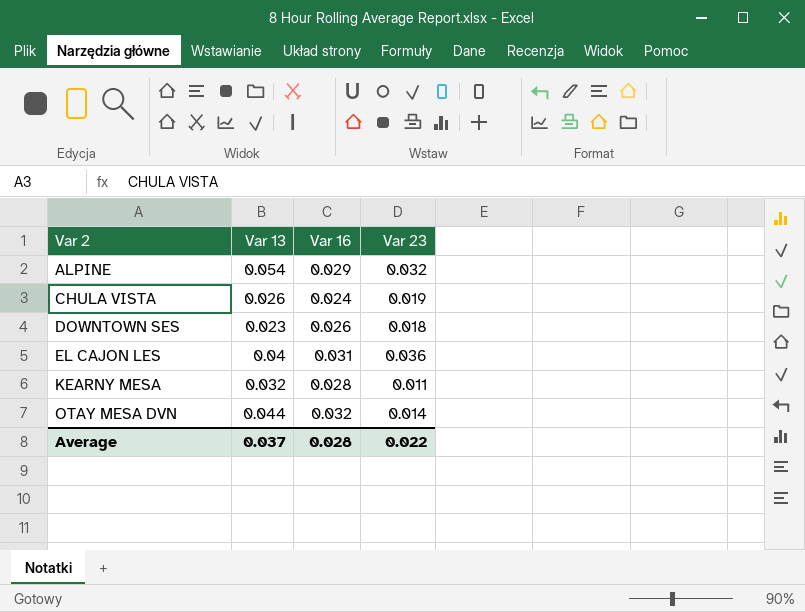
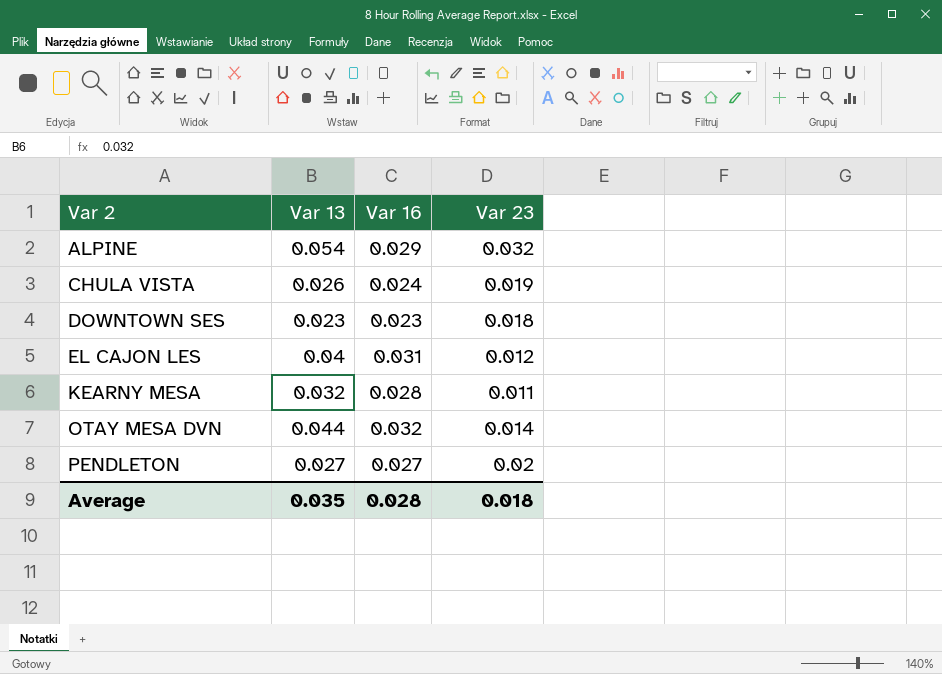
DOWNTOWN SES | Var 16: 0.026 -> 0.023
EL CAJON LES | Var 23: 0.036 -> 0.012
row PENDLETON: none -> 0.027 | 0.027 | 0.02
Average | Var 13: 0.037 -> 0.035
Average | Var 23: 0.022 -> 0.018

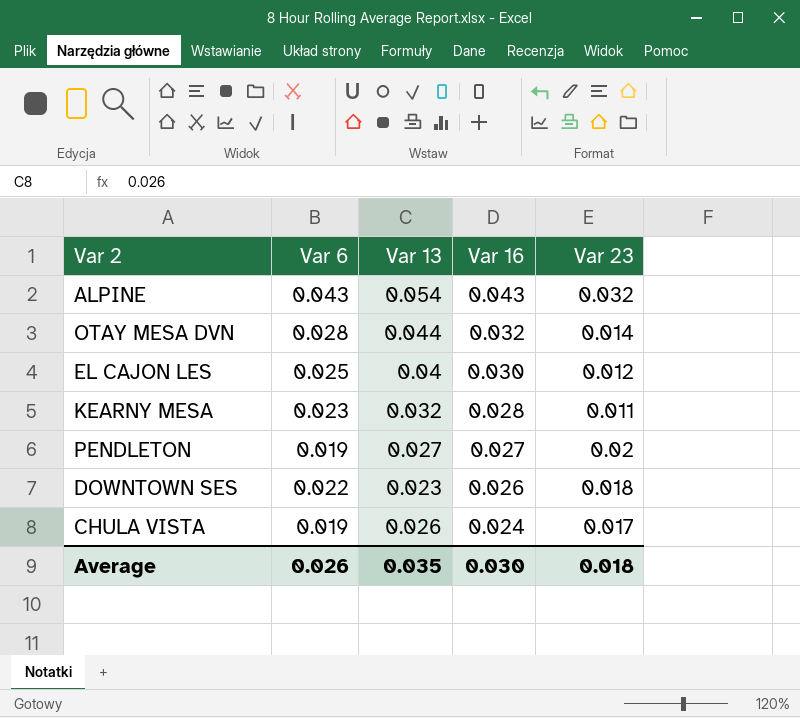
row order: Var 2 ascending -> Var 16 descending
column Var 6 | position: none -> 2
ALPINE | Var 16: 0.029 -> 0.043
EL CAJON LES | Var 16: 0.031 -> 0.030
DOWNTOWN SES | Var 16: 0.023 -> 0.026
CHULA VISTA | Var 23: 0.019 -> 0.017
Average | Var 16: 0.028 -> 0.030

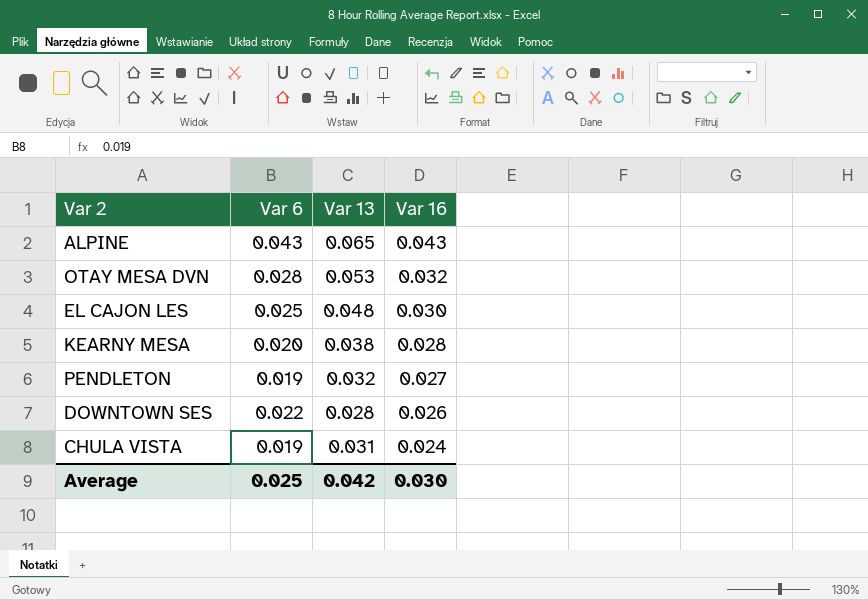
column Var 23 | position: 5 -> none
ALPINE | Var 13: 0.054 -> 0.065
OTAY MESA DVN | Var 13: 0.044 -> 0.053
EL CAJON LES | Var 13: 0.04 -> 0.048
KEARNY MESA | Var 6: 0.023 -> 0.020
KEARNY MESA | Var 13: 0.032 -> 0.038
PENDLETON | Var 13: 0.027 -> 0.032
DOWNTOWN SES | Var 13: 0.023 -> 0.028
CHULA VISTA | Var 13: 0.026 -> 0.031
Average | Var 6: 0.026 -> 0.025
Average | Var 13: 0.035 -> 0.042

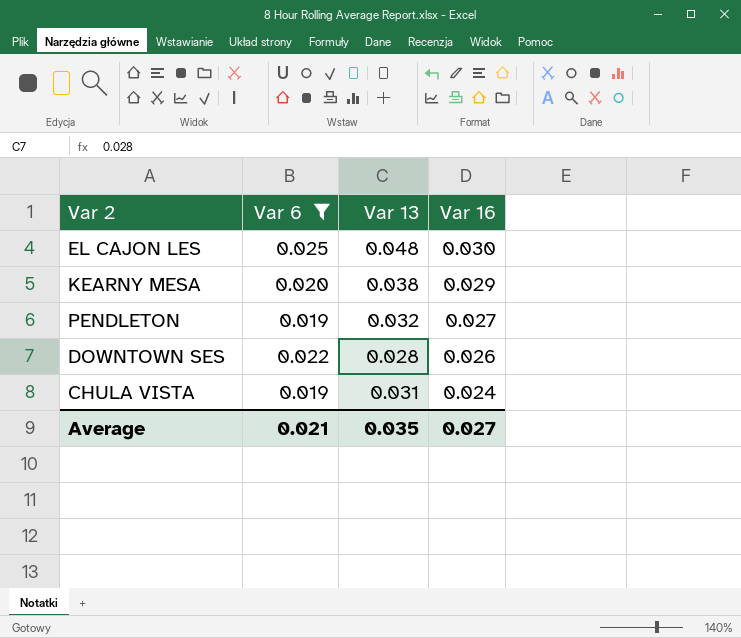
filter: none -> Var 6 <= 0.025
KEARNY MESA | Var 16: 0.028 -> 0.029
Average | Var 6: 0.025 -> 0.021
Average | Var 13: 0.042 -> 0.035
Average | Var 16: 0.030 -> 0.027

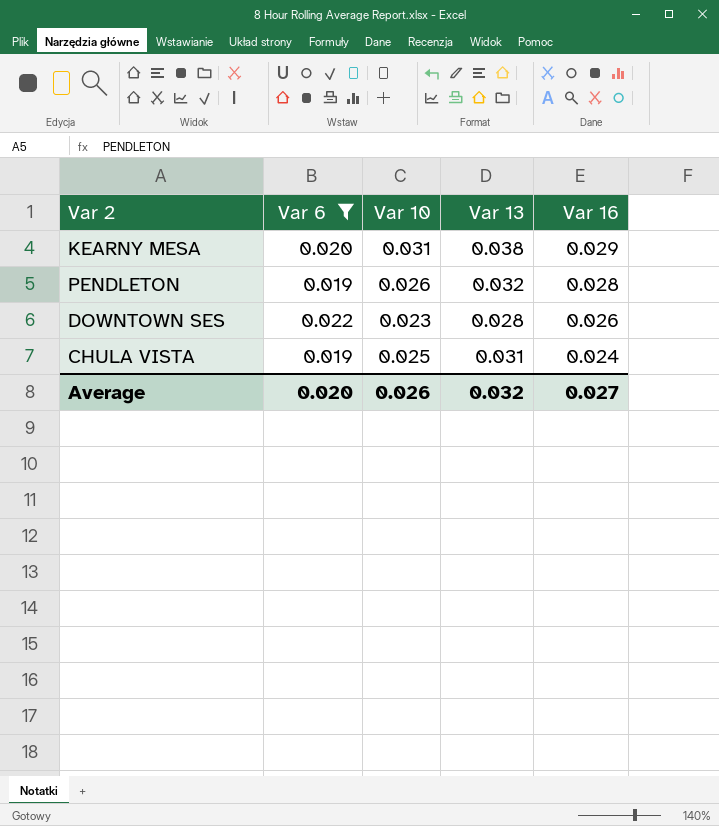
column Var 10 | position: none -> 3
row EL CAJON LES: 0.025 | 0.048 | 0.030 -> none
PENDLETON | Var 16: 0.027 -> 0.028
Average | Var 6: 0.021 -> 0.020
Average | Var 13: 0.035 -> 0.032

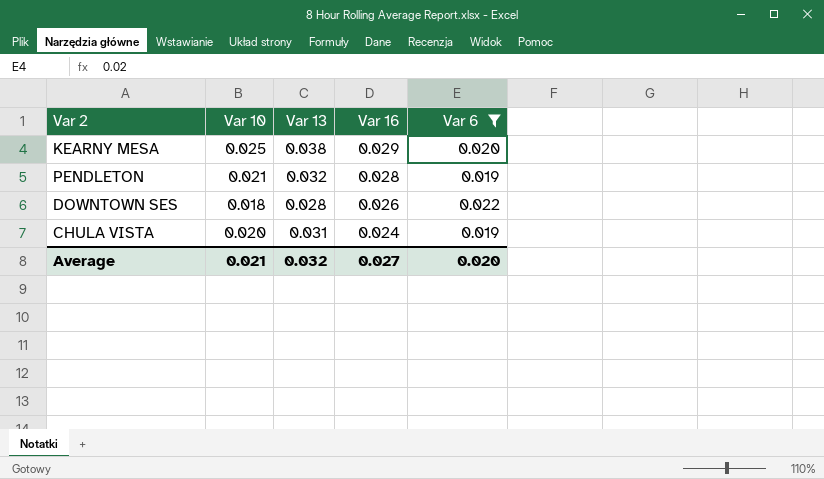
column Var 6 | position: 2 -> 5
KEARNY MESA | Var 10: 0.031 -> 0.025
PENDLETON | Var 10: 0.026 -> 0.021
DOWNTOWN SES | Var 10: 0.023 -> 0.018
CHULA VISTA | Var 10: 0.025 -> 0.020
Average | Var 10: 0.026 -> 0.021

